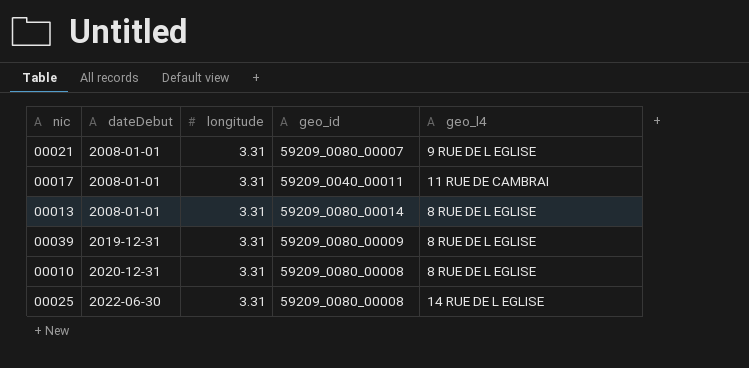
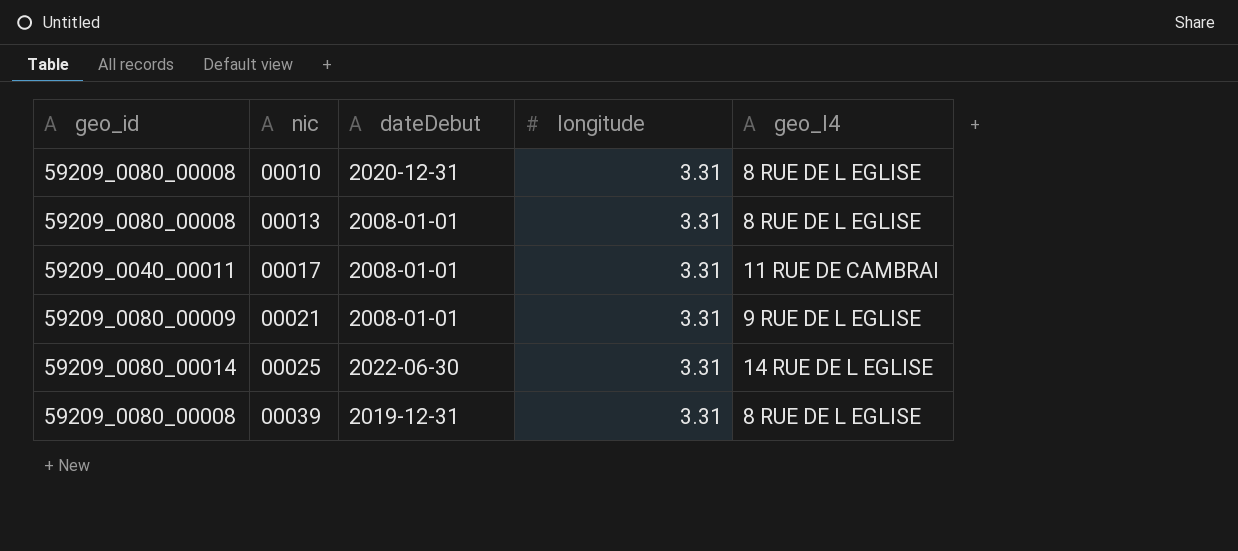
row order: dateDebut ascending -> nic ascending
column geo_id | position: 4 -> 1
00013 | geo_id: 59209_0080_00014 -> 59209_0080_00008
00021 | geo_id: 59209_0080_00007 -> 59209_0080_00009
00025 | geo_id: 59209_0080_00008 -> 59209_0080_00014
00039 | geo_id: 59209_0080_00009 -> 59209_0080_00008

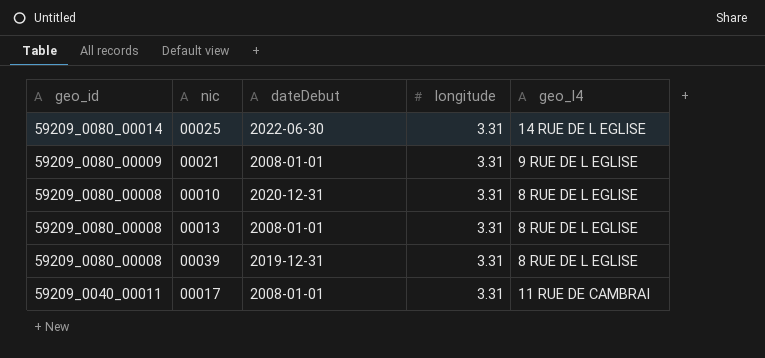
row order: nic ascending -> geo_id descending

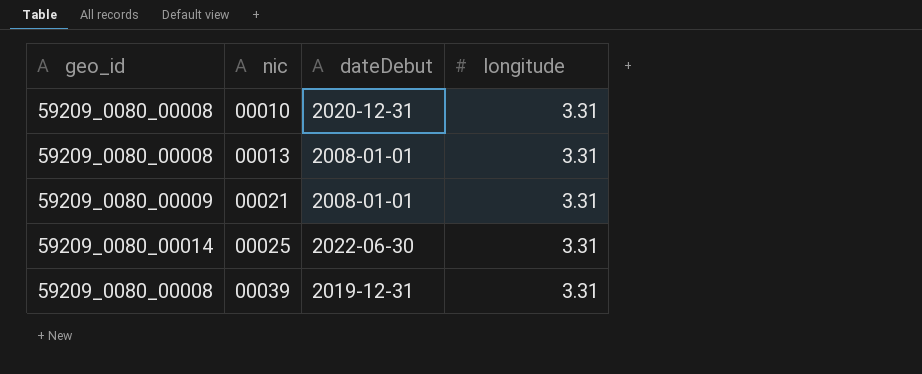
row order: geo_id descending -> nic ascending
column geo_l4 | position: 5 -> none
row 00017: 59209_0040_00011 | 2008-01-01 | 3.31 | 11 RUE DE CAMBRAI -> none

